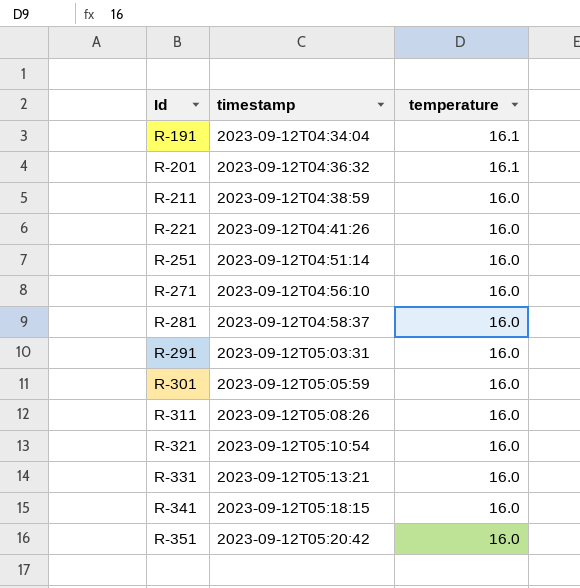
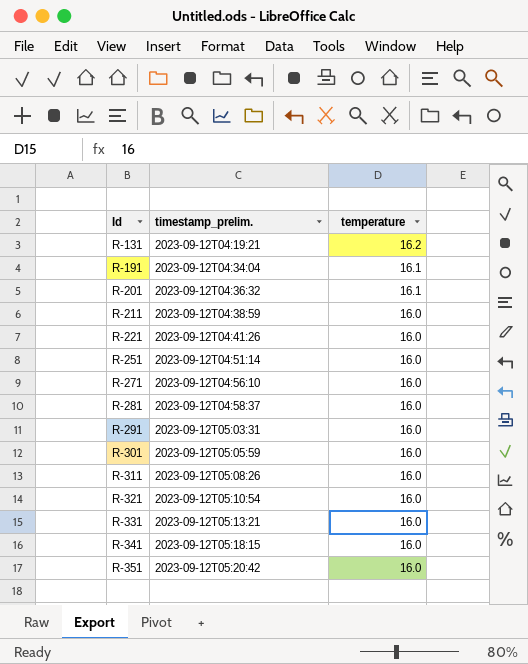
column name: timestamp -> timestamp_prelim.
row R-131: none -> 2023-09-12T04:19:21 | 16.2

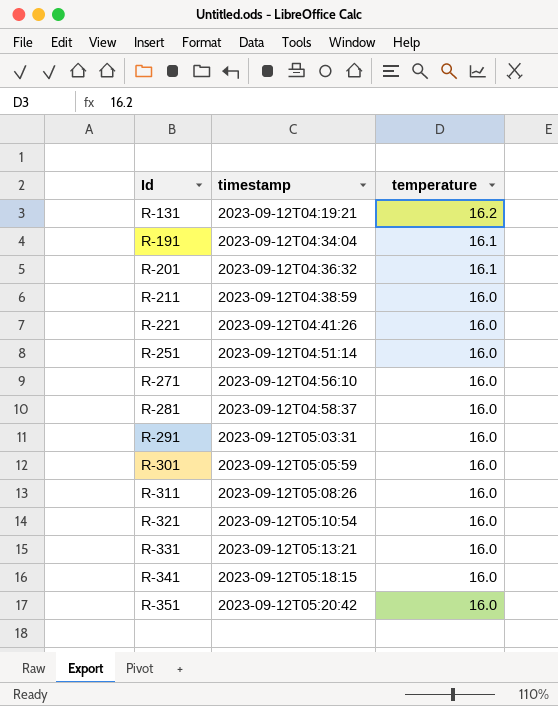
column name: timestamp_prelim. -> timestamp

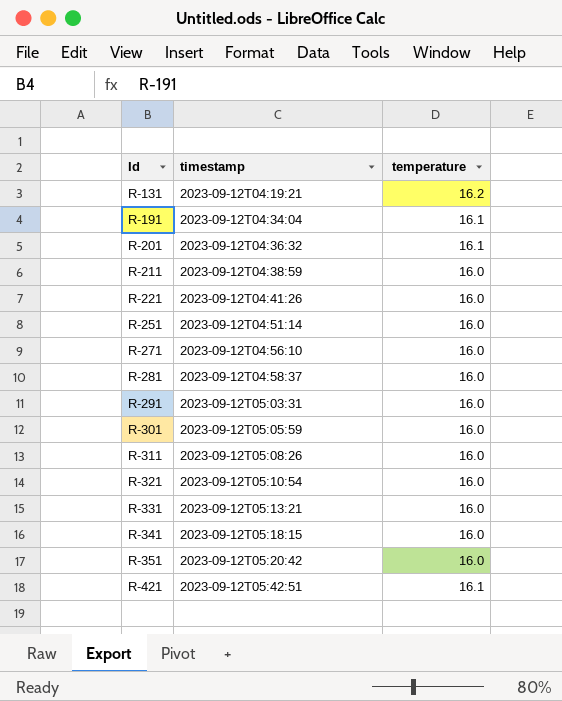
row R-421: none -> 2023-09-12T05:42:51 | 16.1

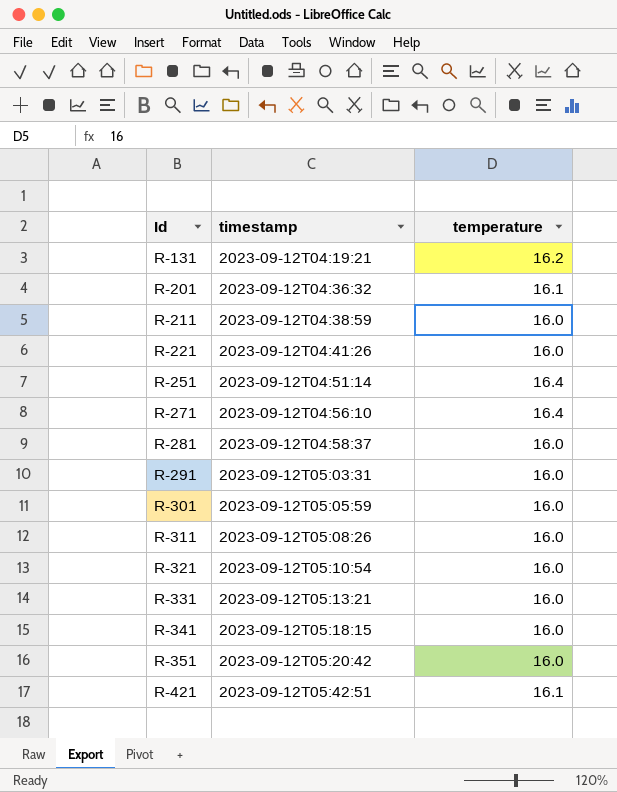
row R-191: 2023-09-12T04:34:04 | 16.1 -> none
R-251 | temperature: 16.0 -> 16.4
R-271 | temperature: 16.0 -> 16.4

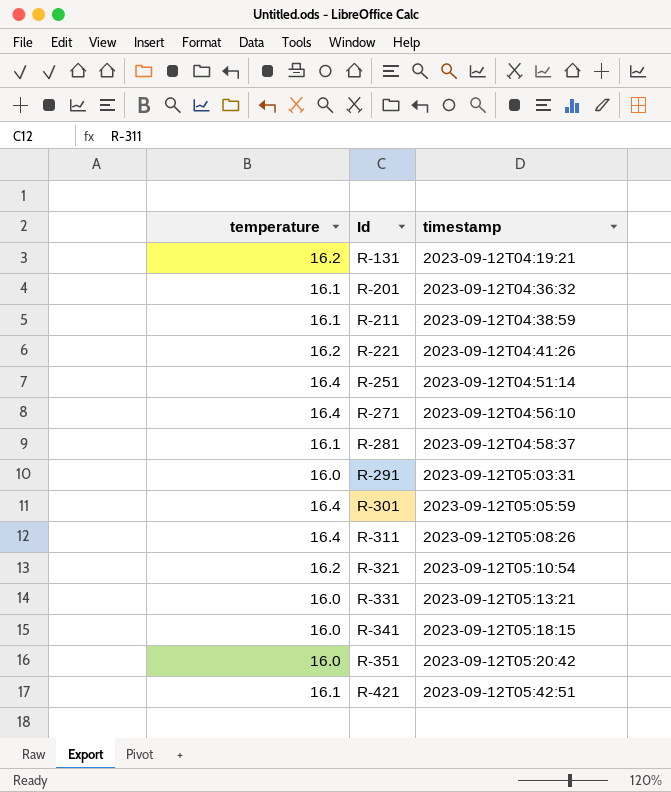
column temperature | position: 3 -> 1
R-211 | temperature: 16.0 -> 16.1
R-221 | temperature: 16.0 -> 16.2
R-281 | temperature: 16.0 -> 16.1
R-301 | temperature: 16.0 -> 16.4
R-311 | temperature: 16.0 -> 16.4
R-321 | temperature: 16.0 -> 16.2

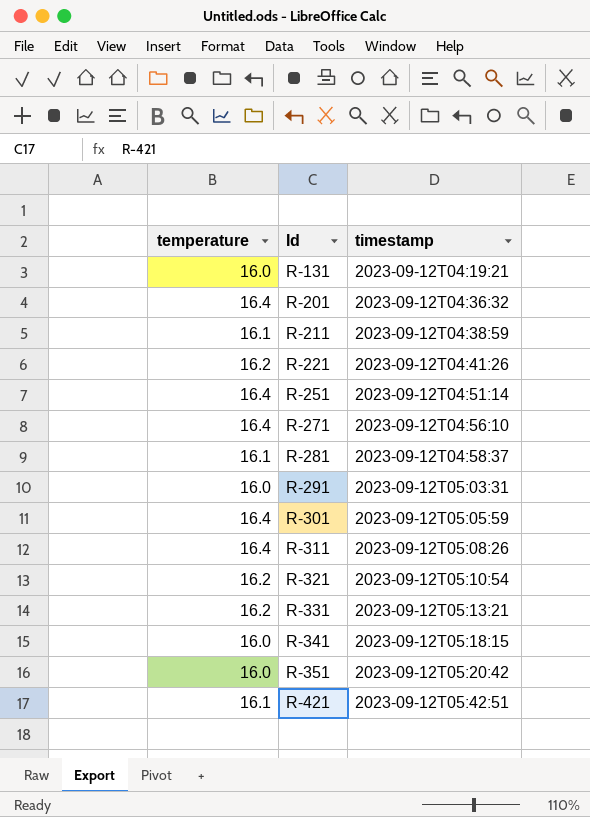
R-131 | temperature: 16.2 -> 16.0
R-201 | temperature: 16.1 -> 16.4
R-331 | temperature: 16.0 -> 16.2

